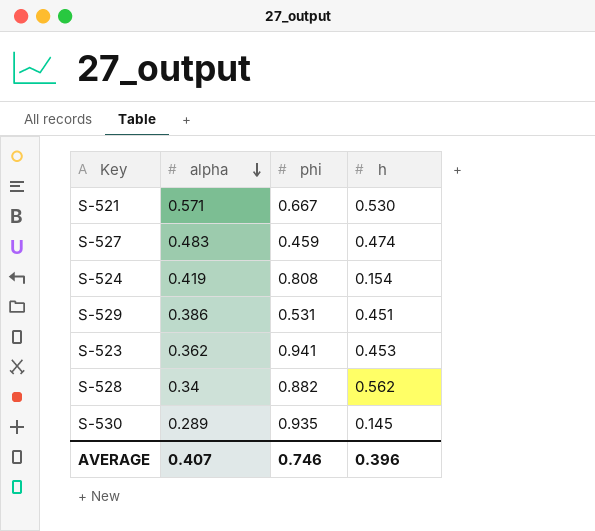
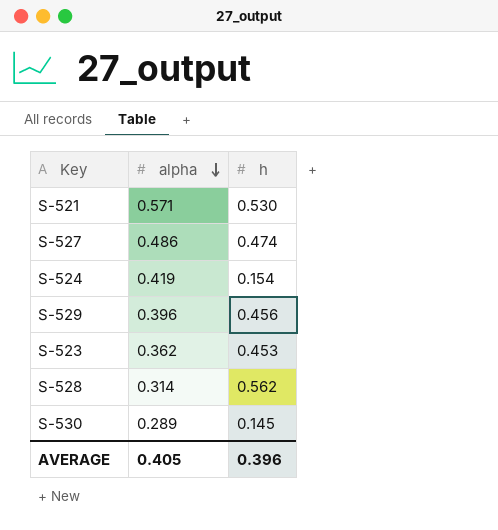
column phi | position: 3 -> none
S-527 | alpha: 0.483 -> 0.486
S-529 | alpha: 0.386 -> 0.396
S-529 | h: 0.451 -> 0.456
S-528 | alpha: 0.34 -> 0.314
AVERAGE | alpha: 0.407 -> 0.405

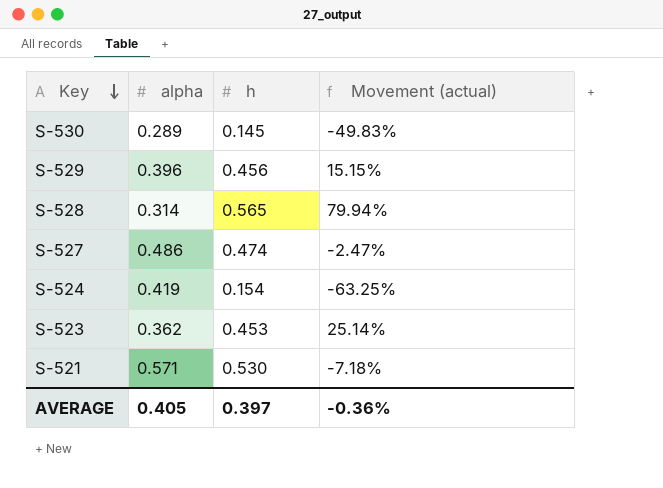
row order: alpha descending -> Key descending
column Movement (actual) | formula: none -> ([h] - [alpha]) / [alpha]
S-528 | h: 0.562 -> 0.565
AVERAGE | h: 0.396 -> 0.397

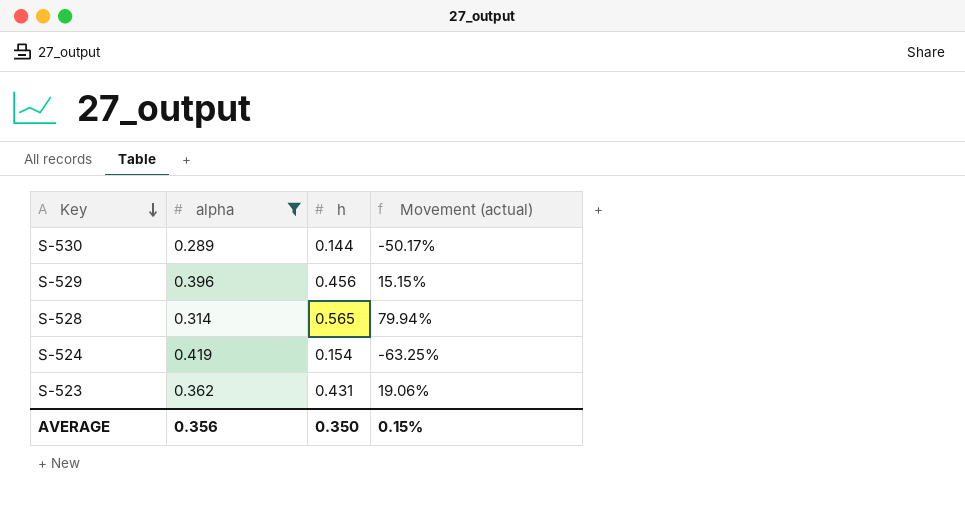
filter: none -> alpha <= 0.419
S-530 | h: 0.145 -> 0.144
S-530 | Movement (actual): -49.83% -> -50.17%
S-523 | h: 0.453 -> 0.431
S-523 | Movement (actual): 25.14% -> 19.06%
AVERAGE | alpha: 0.405 -> 0.356
AVERAGE | h: 0.397 -> 0.350
AVERAGE | Movement (actual): -0.36% -> 0.15%

